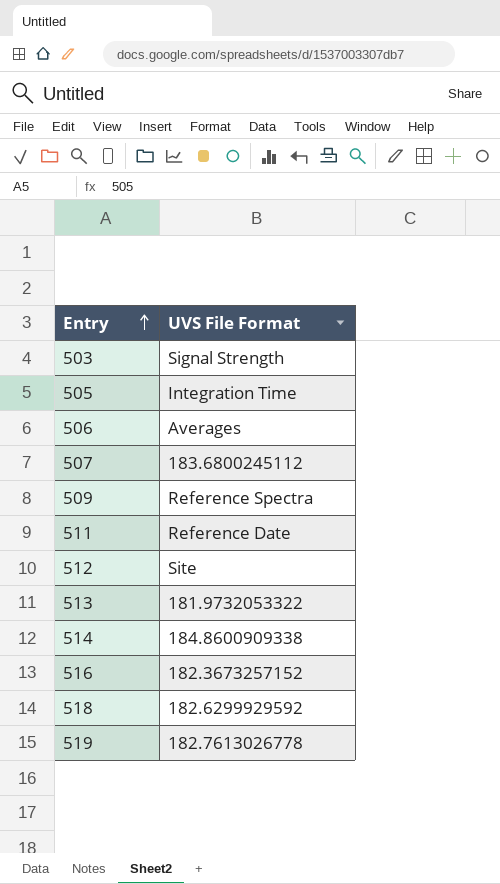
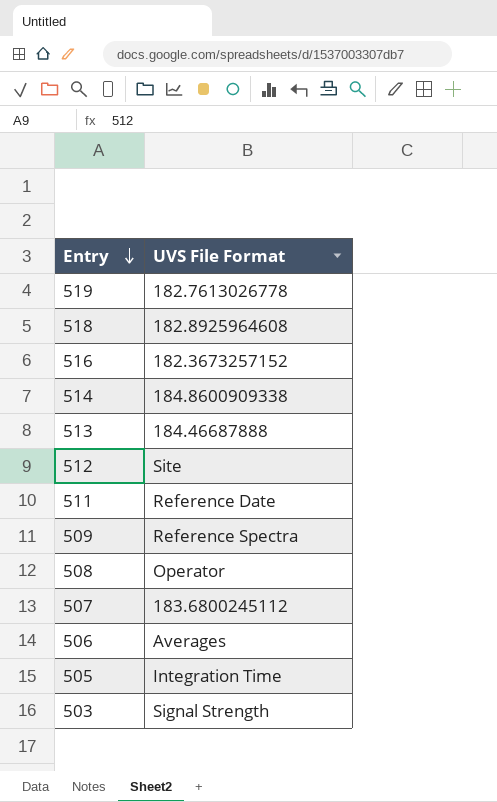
row order: Entry ascending -> Entry descending
518 | UVS File Format: 182.6299929592 -> 182.8925964608
513 | UVS File Format: 181.9732053322 -> 184.46687888
row 508: none -> Operator

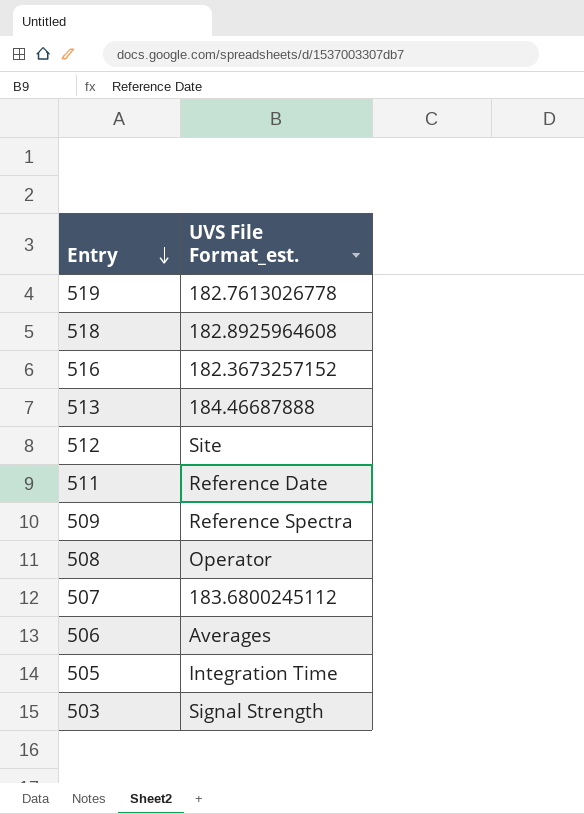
column name: UVS File Format -> UVS File Format_est.
row 514: 184.8600909338 -> none

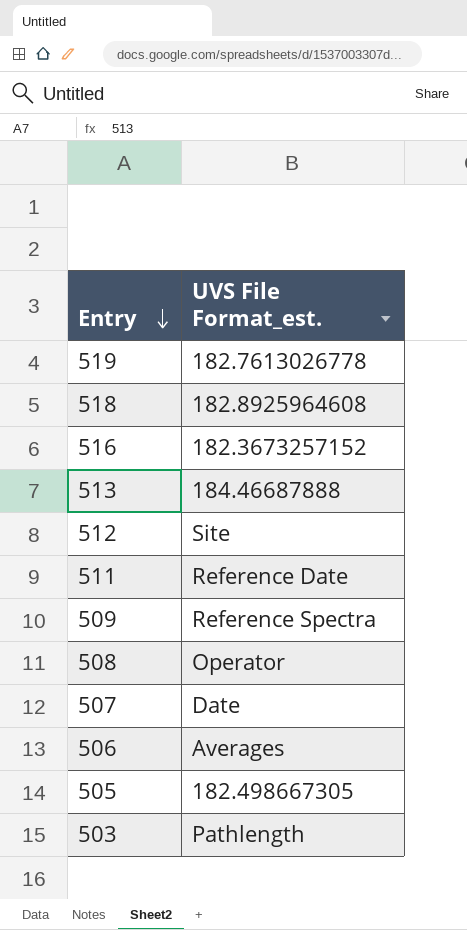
507 | UVS File Format_est.: 183.6800245112 -> Date
505 | UVS File Format_est.: Integration Time -> 182.498667305
503 | UVS File Format_est.: Signal Strength -> Pathlength

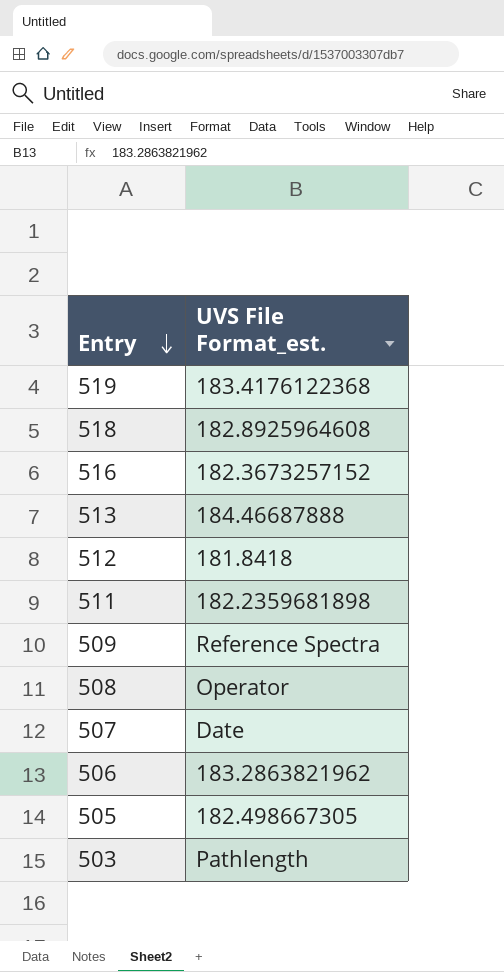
519 | UVS File Format_est.: 182.7613026778 -> 183.4176122368
512 | UVS File Format_est.: Site -> 181.8418
511 | UVS File Format_est.: Reference Date -> 182.2359681898
506 | UVS File Format_est.: Averages -> 183.2863821962

